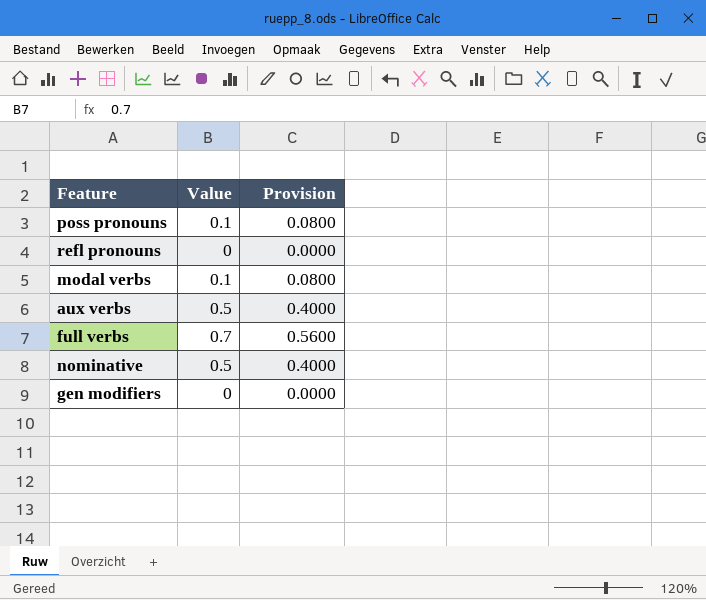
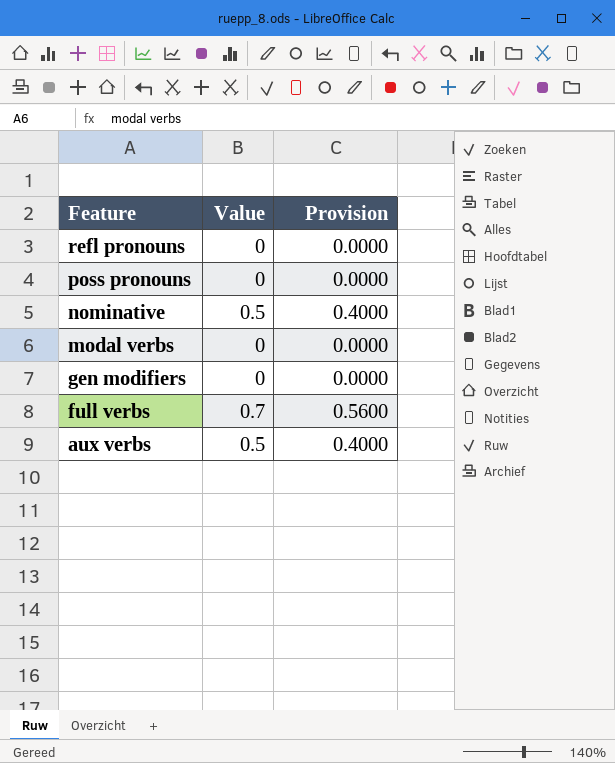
row order: none -> Feature descending
poss pronouns | Value: 0.1 -> 0
poss pronouns | Provision: 0.0800 -> 0.0000
modal verbs | Value: 0.1 -> 0
modal verbs | Provision: 0.0800 -> 0.0000

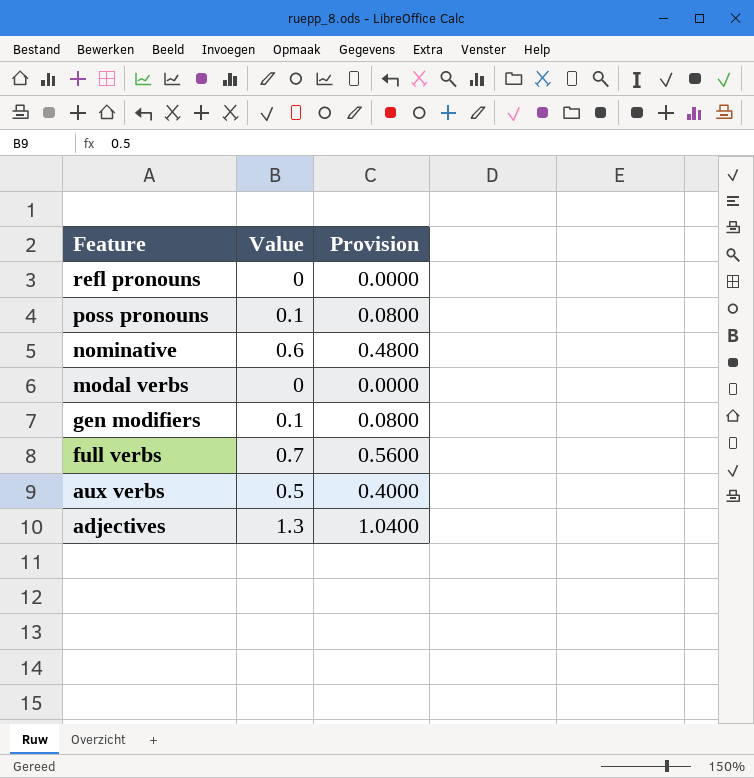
poss pronouns | Value: 0 -> 0.1
poss pronouns | Provision: 0.0000 -> 0.0800
nominative | Value: 0.5 -> 0.6
nominative | Provision: 0.4000 -> 0.4800
gen modifiers | Value: 0 -> 0.1
gen modifiers | Provision: 0.0000 -> 0.0800
row adjectives: none -> 1.3 | 1.0400

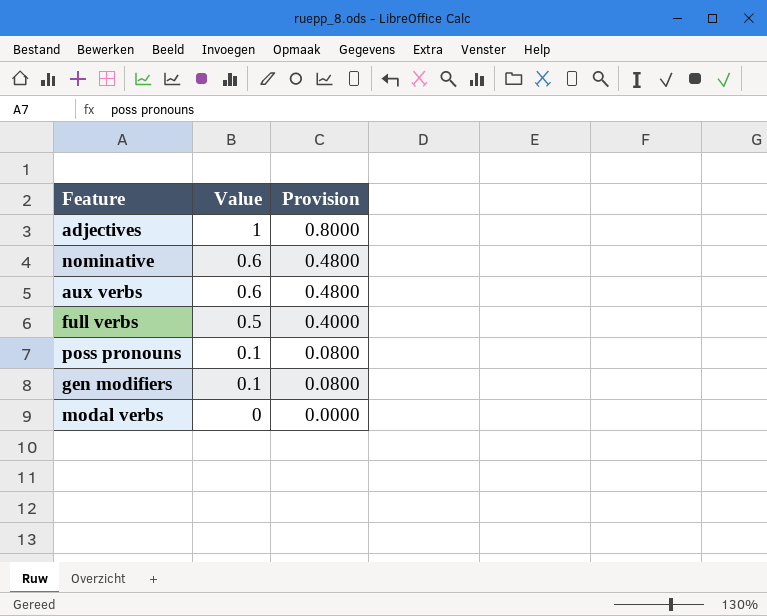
row order: Feature descending -> Value descending
row refl pronouns: 0 | 0.0000 -> none
adjectives | Value: 1.3 -> 1
adjectives | Provision: 1.0400 -> 0.8000
aux verbs | Value: 0.5 -> 0.6
aux verbs | Provision: 0.4000 -> 0.4800
full verbs | Value: 0.7 -> 0.5
full verbs | Provision: 0.5600 -> 0.4000

